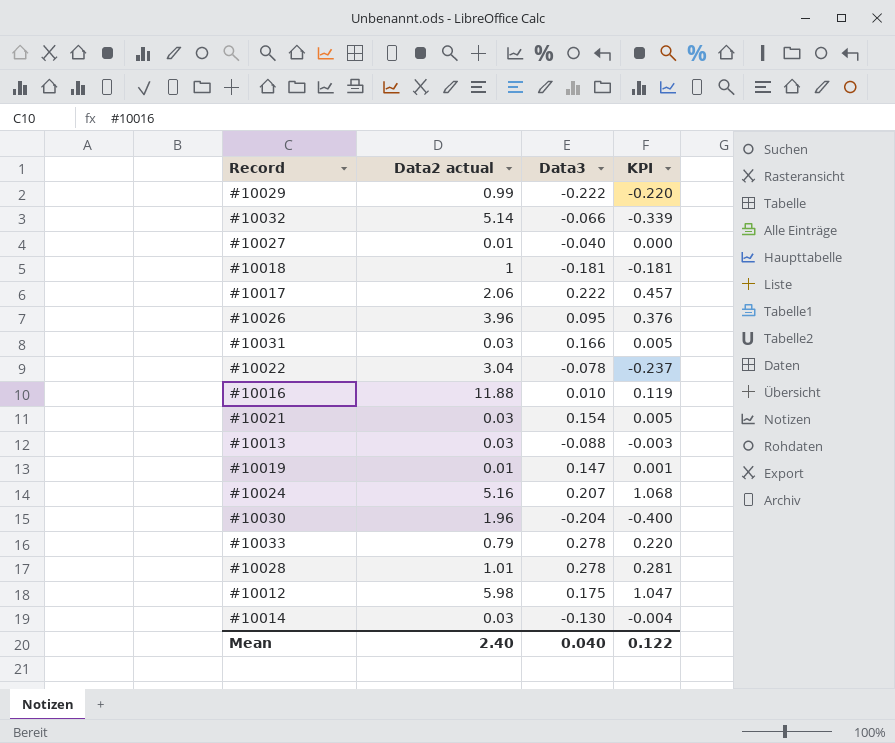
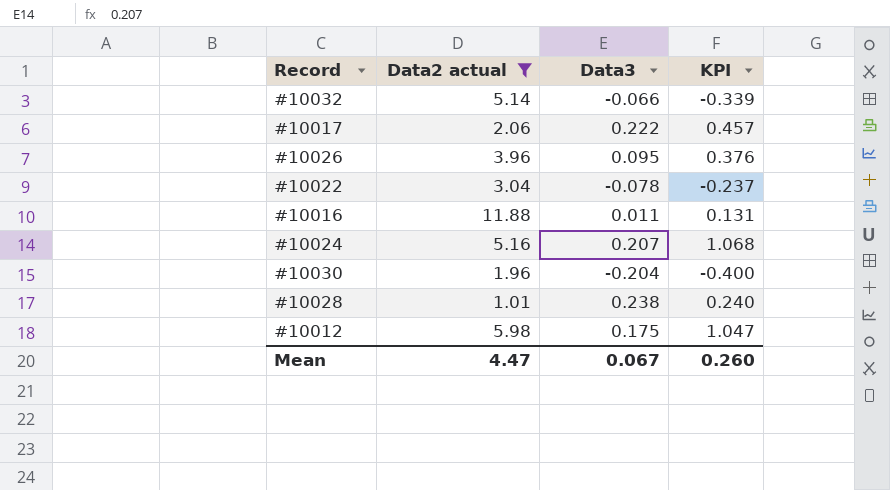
filter: none -> Data2 actual >= 1.01
#10016 | Data3: 0.010 -> 0.011
#10016 | KPI: 0.119 -> 0.131
#10028 | Data3: 0.278 -> 0.238
#10028 | KPI: 0.281 -> 0.240
Mean | Data2 actual: 2.40 -> 4.47
Mean | Data3: 0.040 -> 0.067
Mean | KPI: 0.122 -> 0.260

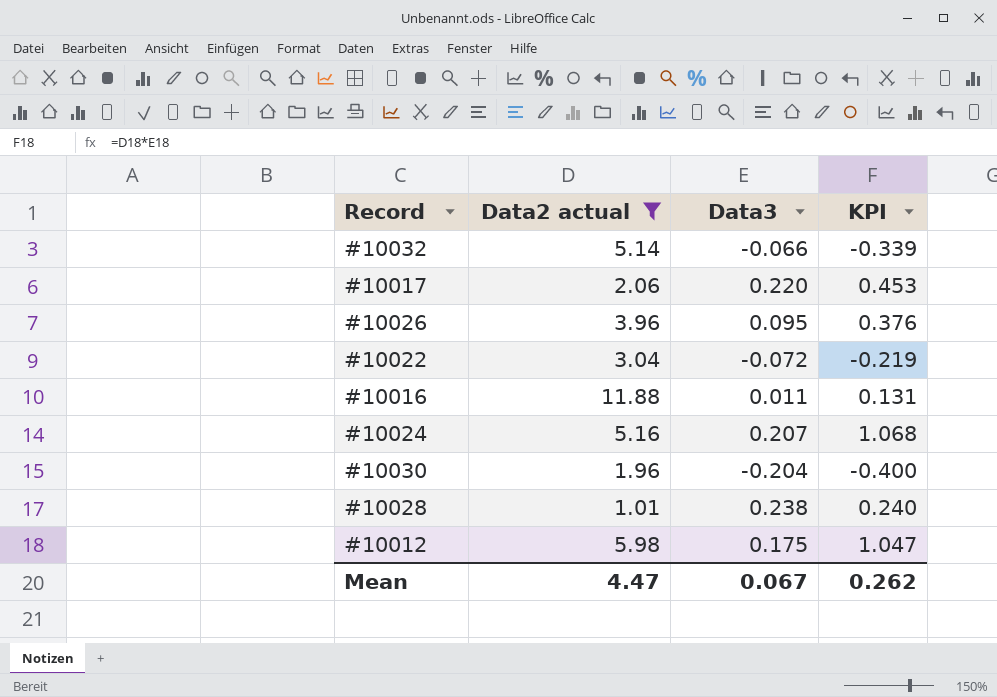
#10017 | Data3: 0.222 -> 0.220
#10017 | KPI: 0.457 -> 0.453
#10022 | Data3: -0.078 -> -0.072
#10022 | KPI: -0.237 -> -0.219
Mean | KPI: 0.260 -> 0.262

